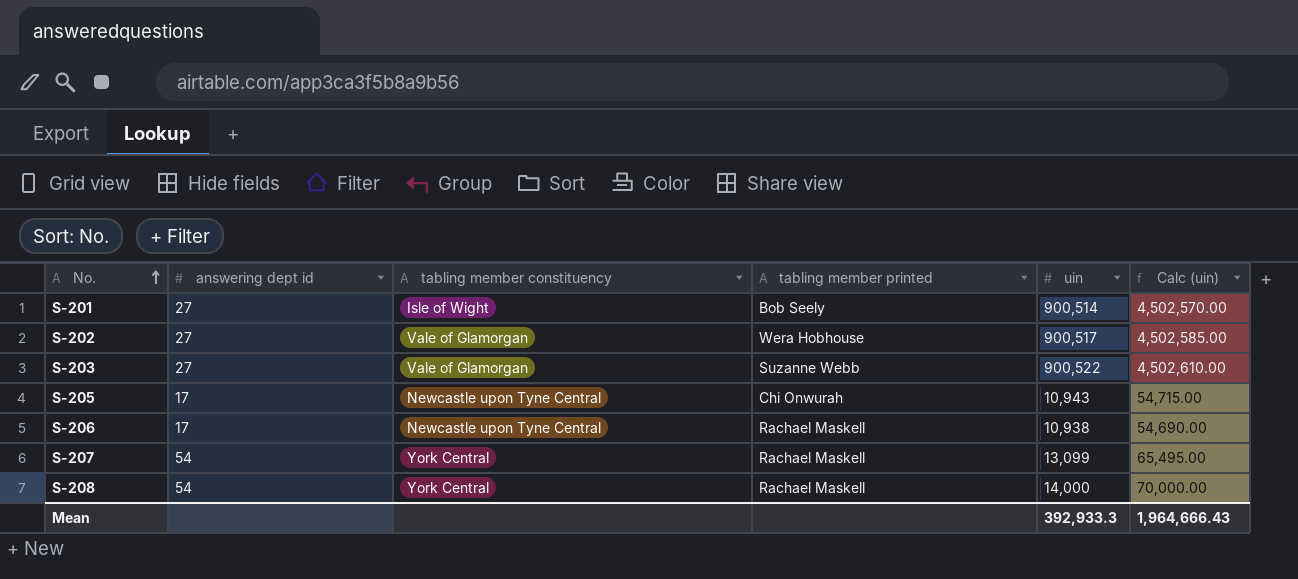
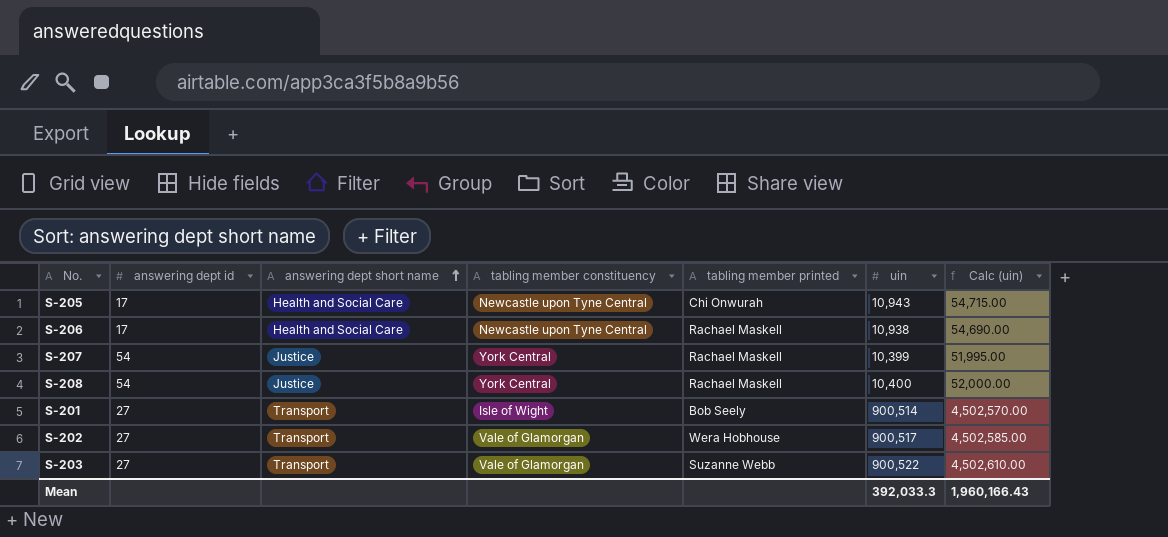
row order: No. ascending -> answering dept short name ascending
column answering dept short name | position: none -> 3
S-207 | uin: 13,099 -> 10,399
S-207 | Calc (uin): 65,495.00 -> 51,995.00
S-208 | uin: 14,000 -> 10,400
S-208 | Calc (uin): 70,000.00 -> 52,000.00
Mean | uin: 392,933.3 -> 392,033.3
Mean | Calc (uin): 1,964,666.43 -> 1,960,166.43

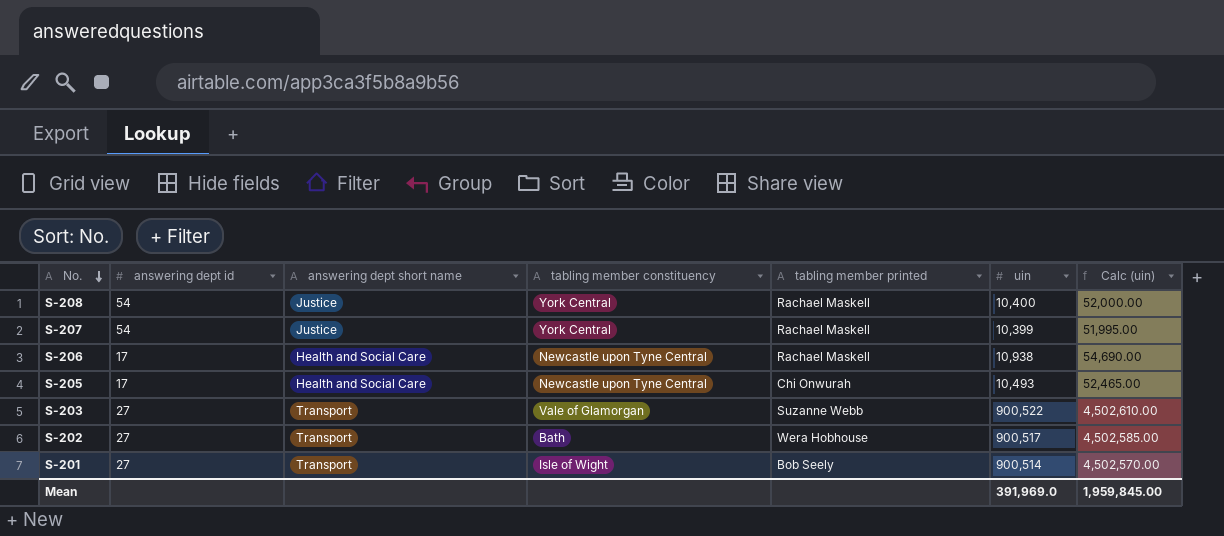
row order: answering dept short name ascending -> No. descending
S-205 | uin: 10,943 -> 10,493
S-205 | Calc (uin): 54,715.00 -> 52,465.00
S-202 | tabling member constituency: Vale of Glamorgan -> Bath
Mean | uin: 392,033.3 -> 391,969.0
Mean | Calc (uin): 1,960,166.43 -> 1,959,845.00

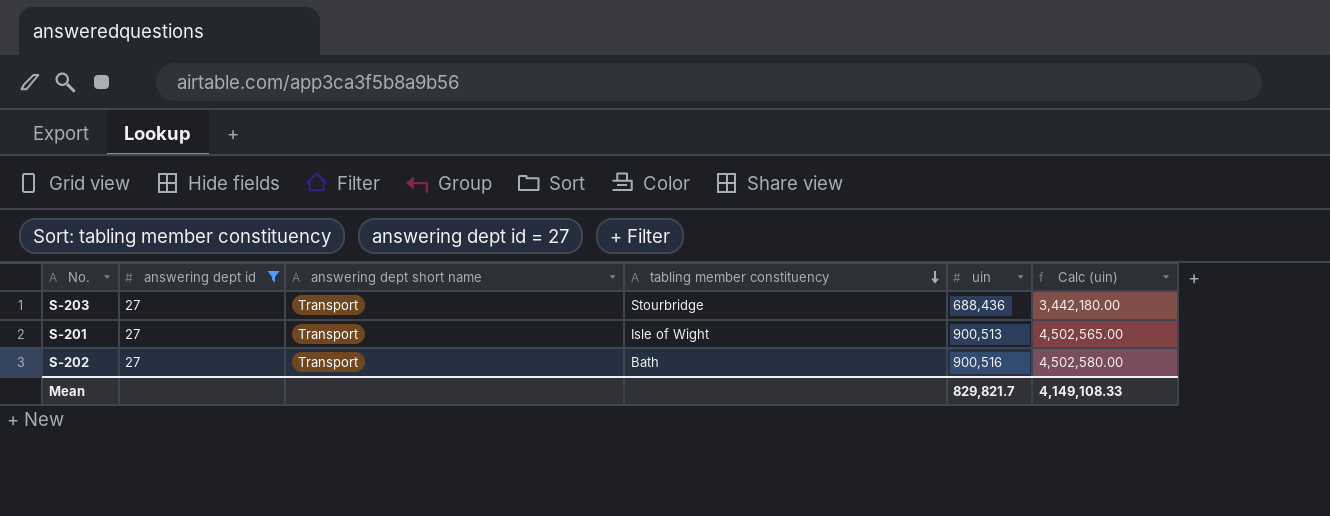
filter: none -> answering dept id = 27
row order: No. descending -> tabling member constituency descending
column tabling member printed | position: 5 -> none
S-203 | tabling member constituency: Vale of Glamorgan -> Stourbridge
S-203 | uin: 900,522 -> 688,436
S-203 | Calc (uin): 4,502,610.00 -> 3,442,180.00
S-201 | uin: 900,514 -> 900,513
S-201 | Calc (uin): 4,502,570.00 -> 4,502,565.00
S-202 | uin: 900,517 -> 900,516
S-202 | Calc (uin): 4,502,585.00 -> 4,502,580.00
Mean | uin: 391,969.0 -> 829,821.7
Mean | Calc (uin): 1,959,845.00 -> 4,149,108.33

